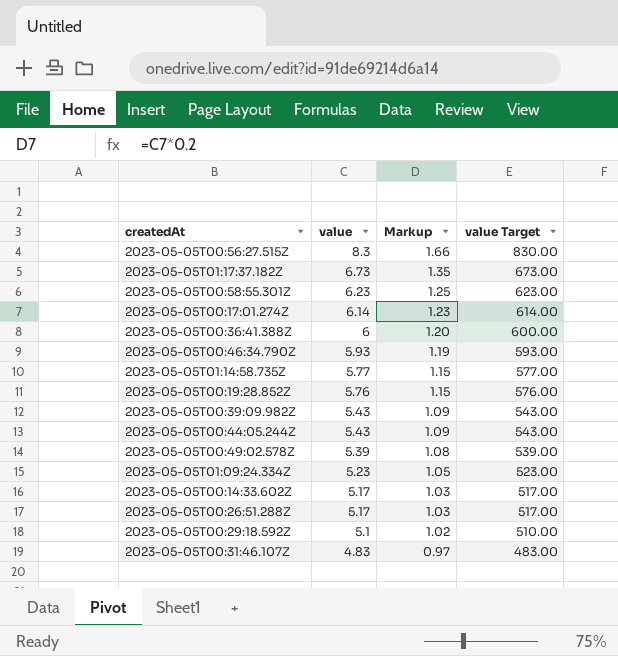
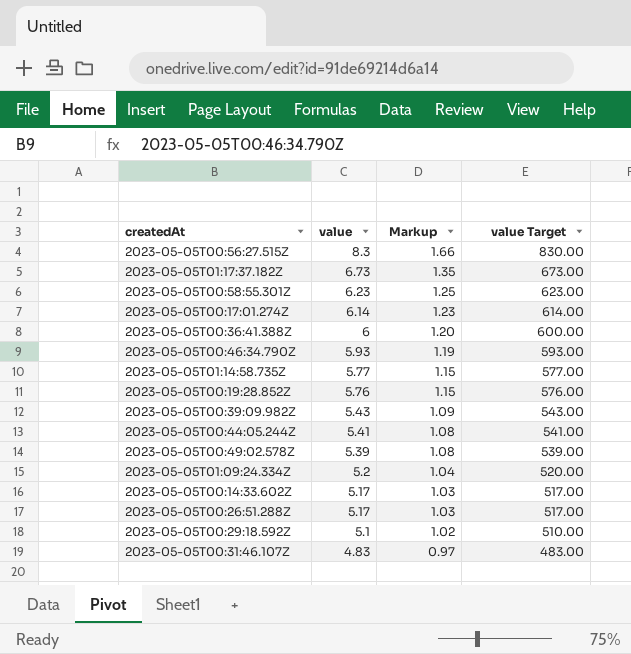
2023-05-05T00:44:05.244Z | value: 5.43 -> 5.41
2023-05-05T00:44:05.244Z | Markup: 1.09 -> 1.08
2023-05-05T00:44:05.244Z | value Target: 543.00 -> 541.00
2023-05-05T01:09:24.334Z | value: 5.23 -> 5.2
2023-05-05T01:09:24.334Z | Markup: 1.05 -> 1.04
2023-05-05T01:09:24.334Z | value Target: 523.00 -> 520.00

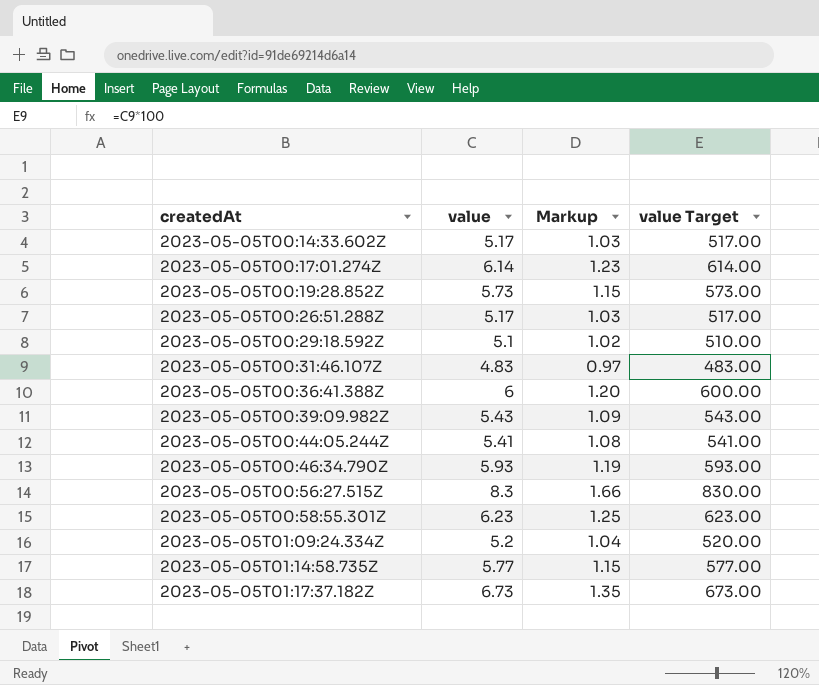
row order: value descending -> createdAt ascending
row 2023-05-05T00:49:02.578Z: 5.39 | 1.08 | 539.00 -> none
2023-05-05T00:19:28.852Z | value: 5.76 -> 5.73
2023-05-05T00:19:28.852Z | value Target: 576.00 -> 573.00

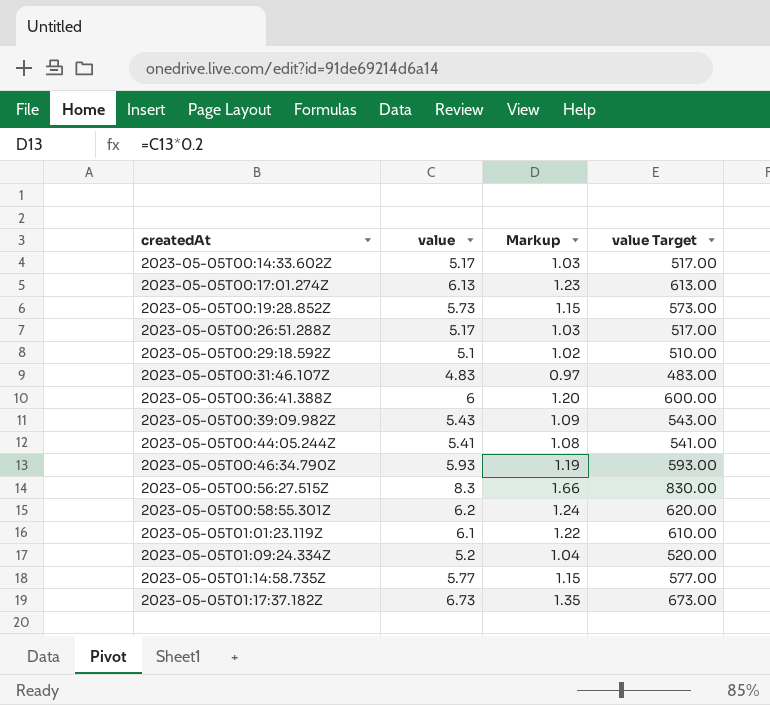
2023-05-05T00:17:01.274Z | value: 6.14 -> 6.13
2023-05-05T00:17:01.274Z | value Target: 614.00 -> 613.00
2023-05-05T00:58:55.301Z | value: 6.23 -> 6.2
2023-05-05T00:58:55.301Z | Markup: 1.25 -> 1.24
2023-05-05T00:58:55.301Z | value Target: 623.00 -> 620.00
row 2023-05-05T01:01:23.119Z: none -> 6.1 | 1.22 | 610.00

